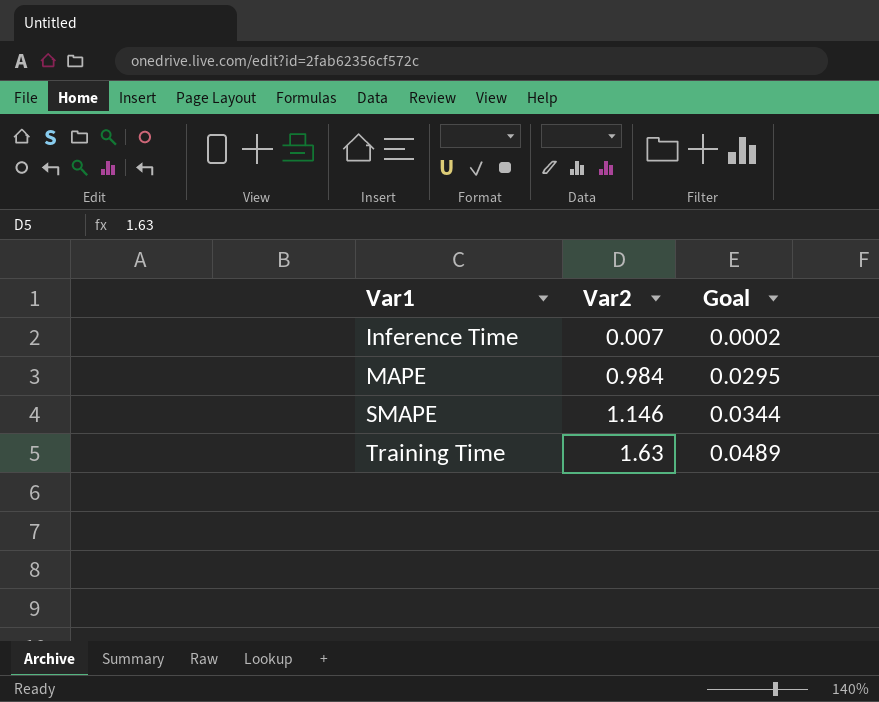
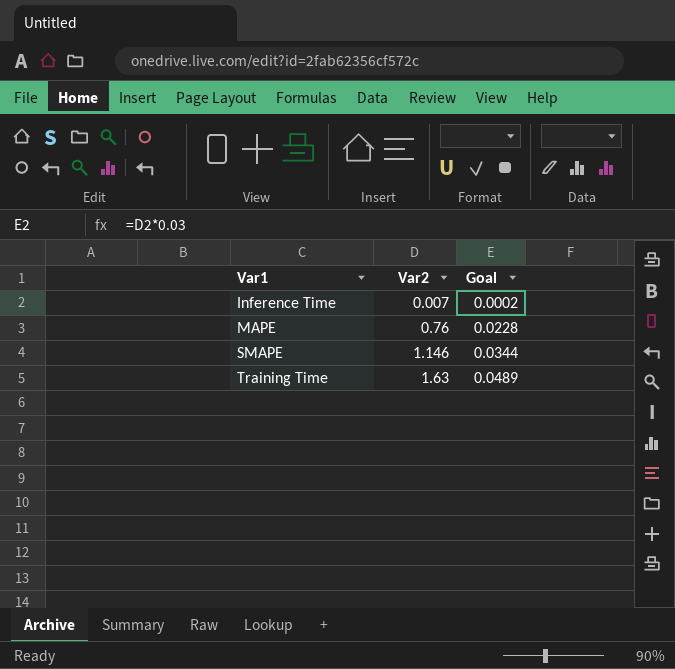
MAPE | Var2: 0.984 -> 0.76
MAPE | Goal: 0.0295 -> 0.0228

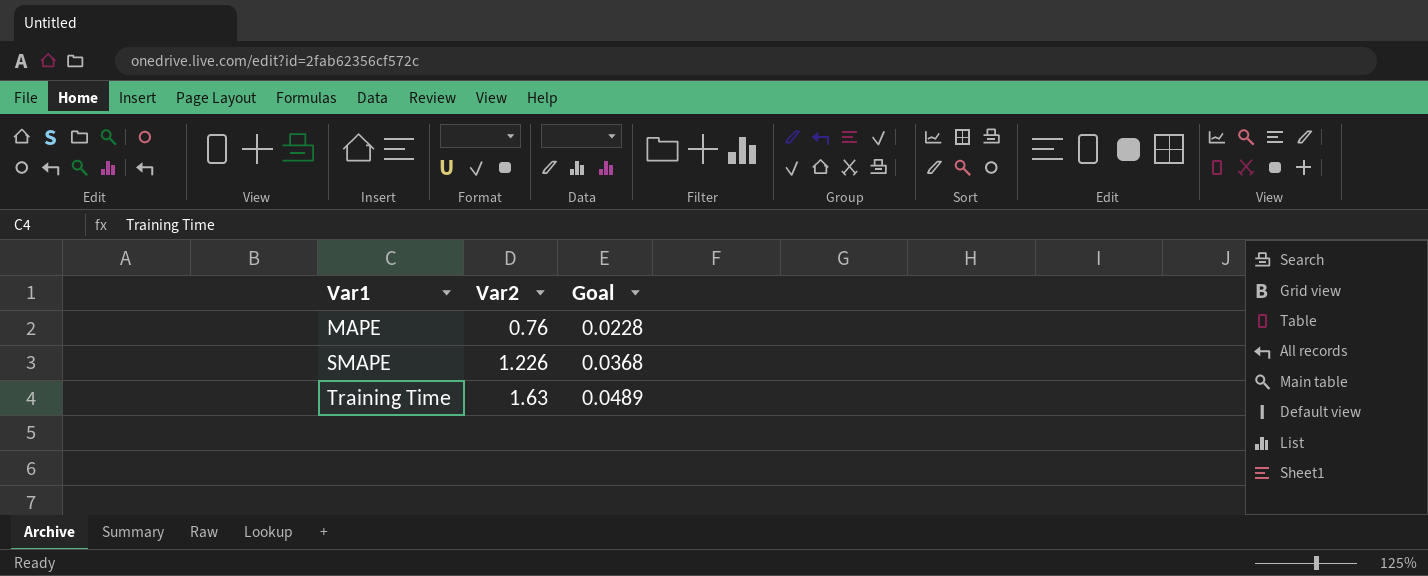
row Inference Time: 0.007 | 0.0002 -> none
SMAPE | Var2: 1.146 -> 1.226
SMAPE | Goal: 0.0344 -> 0.0368

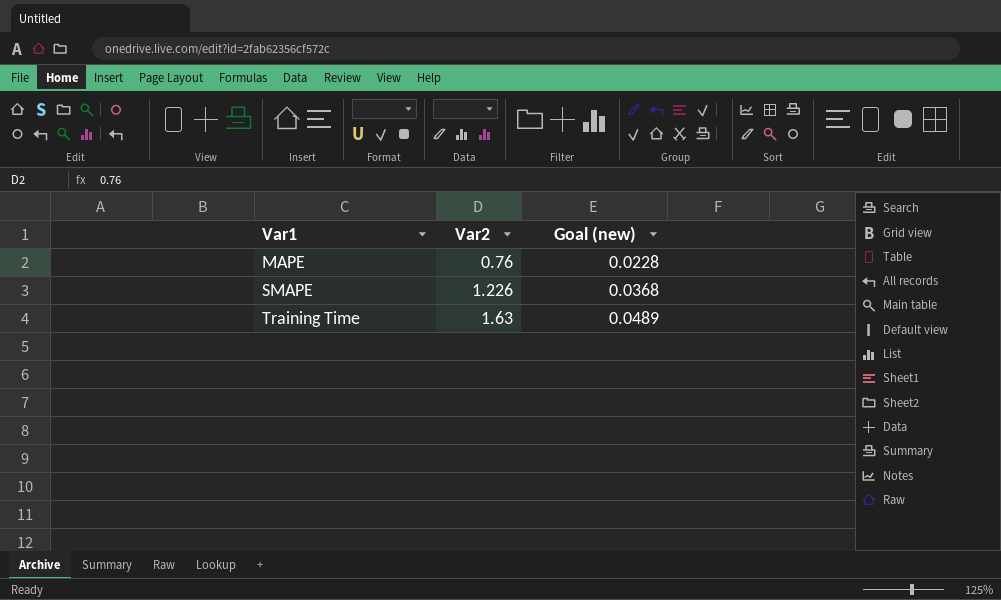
column name: Goal -> Goal (new)

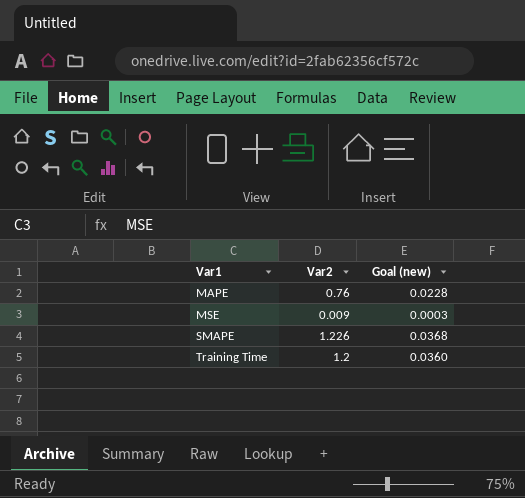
row MSE: none -> 0.009 | 0.0003
Training Time | Var2: 1.63 -> 1.2
Training Time | Goal (new): 0.0489 -> 0.0360

